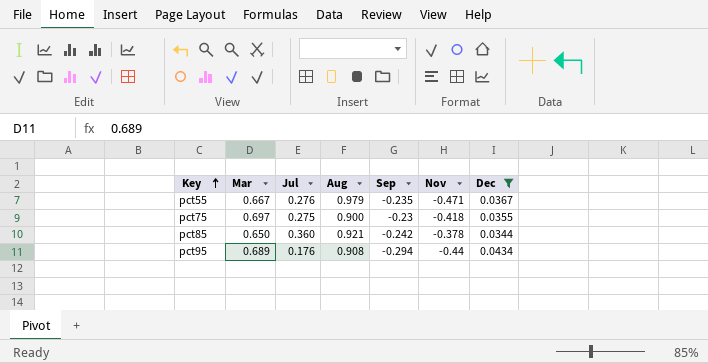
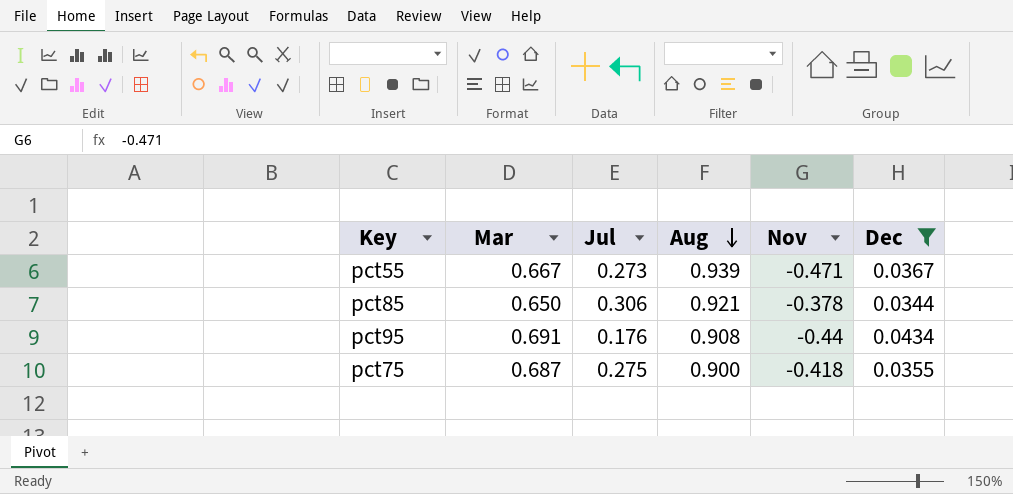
row order: Key ascending -> Aug descending
column Sep | position: 5 -> none
pct55 | Jul: 0.276 -> 0.273
pct55 | Aug: 0.979 -> 0.939
pct85 | Jul: 0.360 -> 0.306
pct95 | Mar: 0.689 -> 0.691
pct75 | Mar: 0.697 -> 0.687

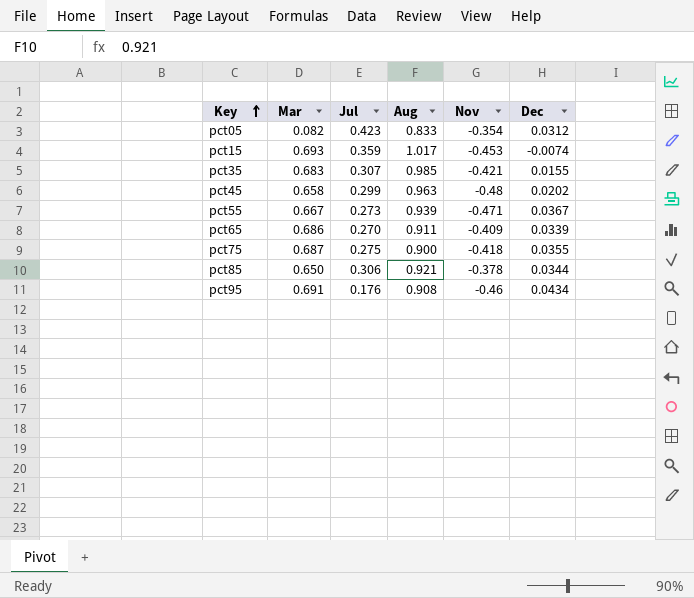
filter: Dec >= 0.0344 -> none
row order: Aug descending -> Key ascending
pct95 | Nov: -0.44 -> -0.46

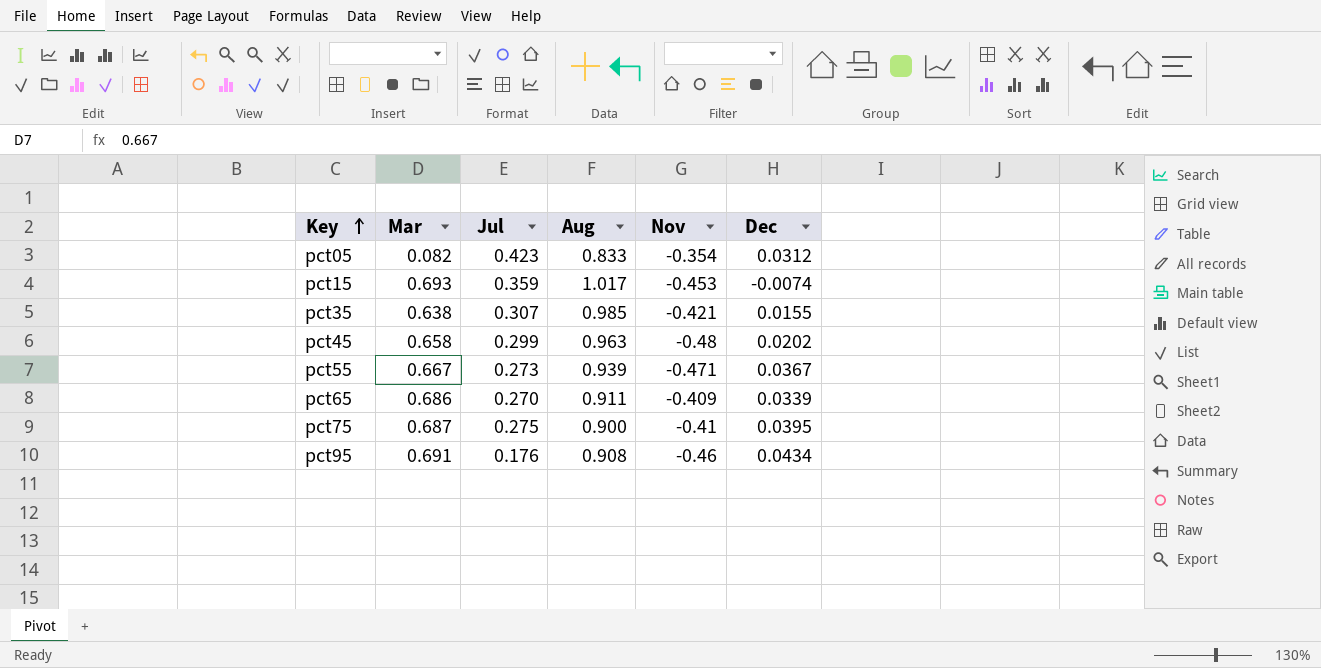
row pct85: 0.650 | 0.306 | 0.921 | -0.378 | 0.0344 -> none
pct35 | Mar: 0.683 -> 0.638
pct75 | Nov: -0.418 -> -0.41
pct75 | Dec: 0.0355 -> 0.0395

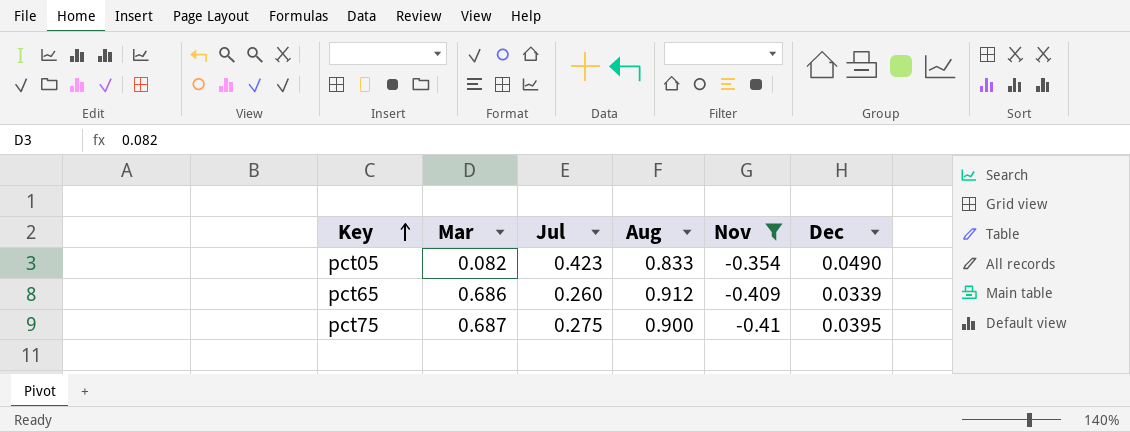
filter: none -> Nov >= -0.41
pct05 | Dec: 0.0312 -> 0.0490
pct65 | Jul: 0.270 -> 0.260
pct65 | Aug: 0.911 -> 0.912

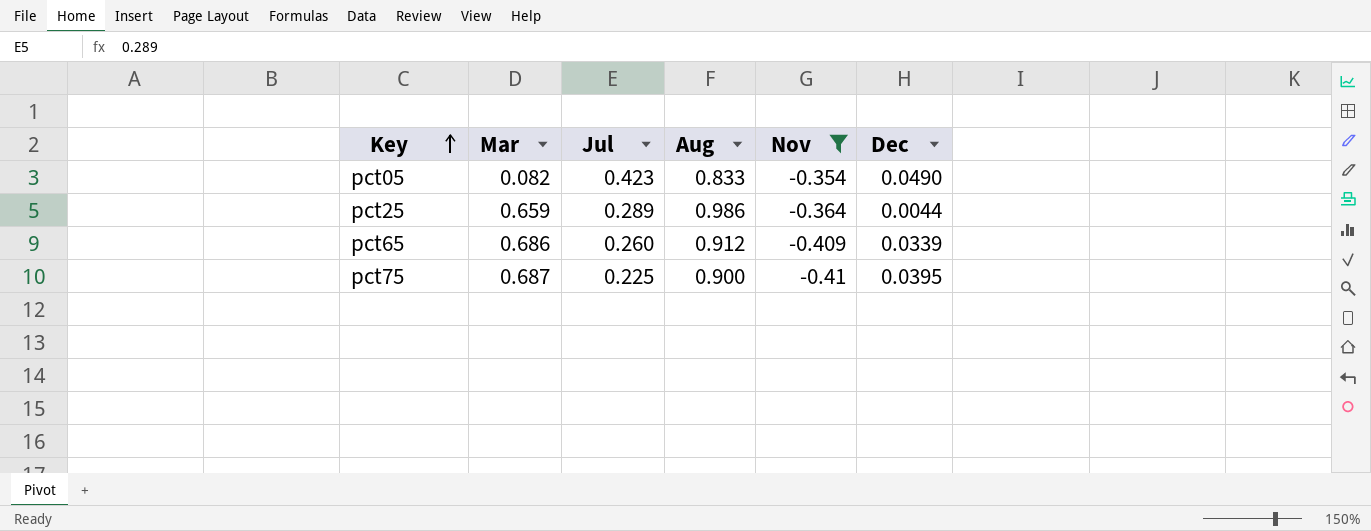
row pct25: none -> 0.659 | 0.289 | 0.986 | -0.364 | 0.0044
pct75 | Jul: 0.275 -> 0.225

